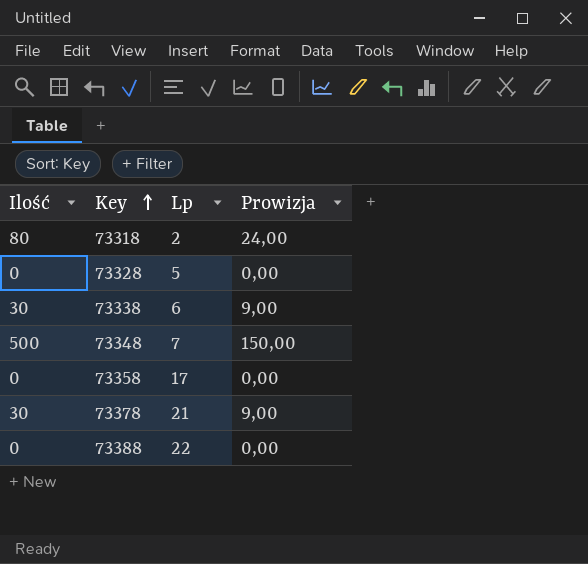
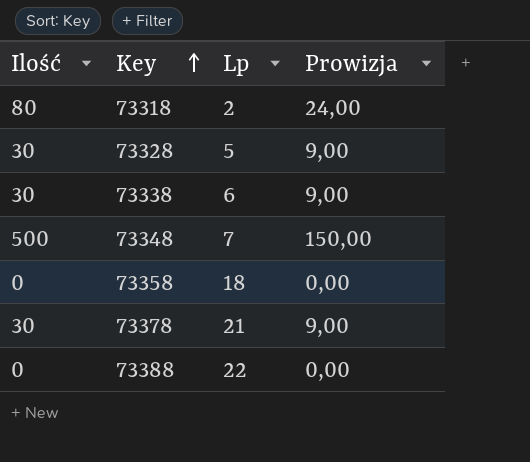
73328 | Ilość: 0 -> 30
73328 | Prowizja: 0,00 -> 9,00
73358 | Lp: 17 -> 18

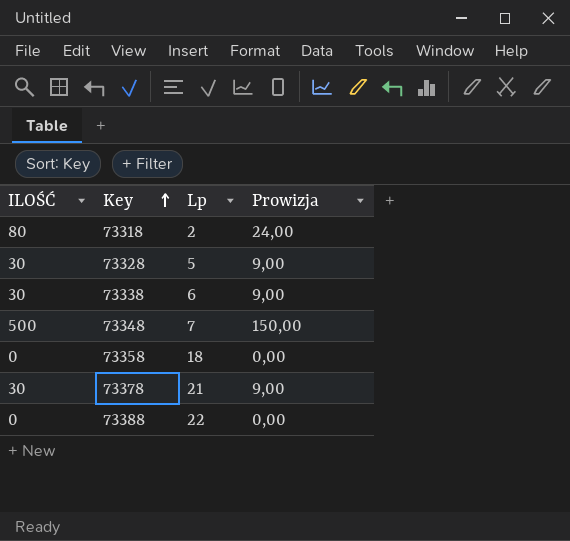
column name: Ilość -> ILOŚĆ

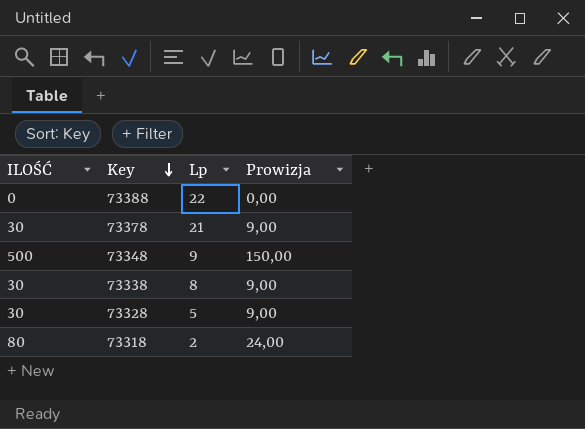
row order: Key ascending -> Key descending
row 73358: 0 | 18 | 0,00 -> none
73348 | Lp: 7 -> 9
73338 | Lp: 6 -> 8

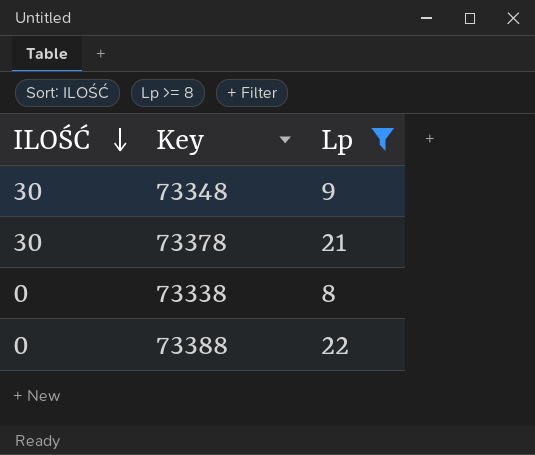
filter: none -> Lp >= 8
row order: Key descending -> ILOŚĆ descending
column Prowizja | formula: [ILOŚĆ] * 0,3 -> none
73348 | ILOŚĆ: 500 -> 30
73338 | ILOŚĆ: 30 -> 0

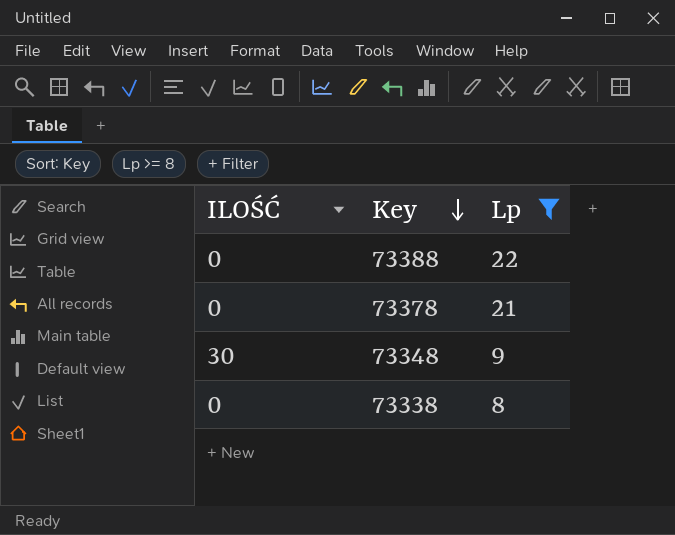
row order: ILOŚĆ descending -> Key descending
73378 | ILOŚĆ: 30 -> 0

